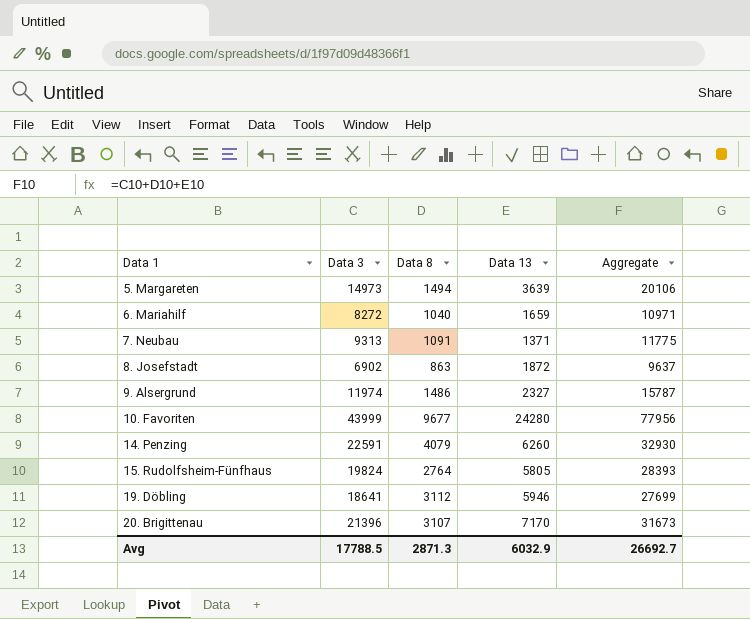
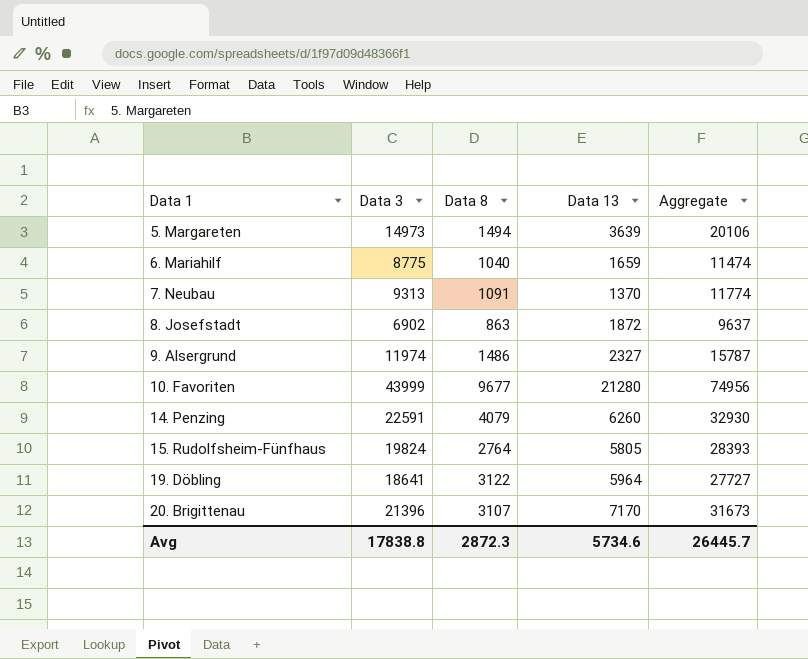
6. Mariahilf | Data 3: 8272 -> 8775
6. Mariahilf | Aggregate: 10971 -> 11474
7. Neubau | Data 13: 1371 -> 1370
7. Neubau | Aggregate: 11775 -> 11774
10. Favoriten | Data 13: 24280 -> 21280
10. Favoriten | Aggregate: 77956 -> 74956
19. Döbling | Data 8: 3112 -> 3122
19. Döbling | Data 13: 5946 -> 5964
19. Döbling | Aggregate: 27699 -> 27727
Avg | Data 3: 17788.5 -> 17838.8
Avg | Data 8: 2871.3 -> 2872.3
Avg | Data 13: 6032.9 -> 5734.6
Avg | Aggregate: 26692.7 -> 26445.7

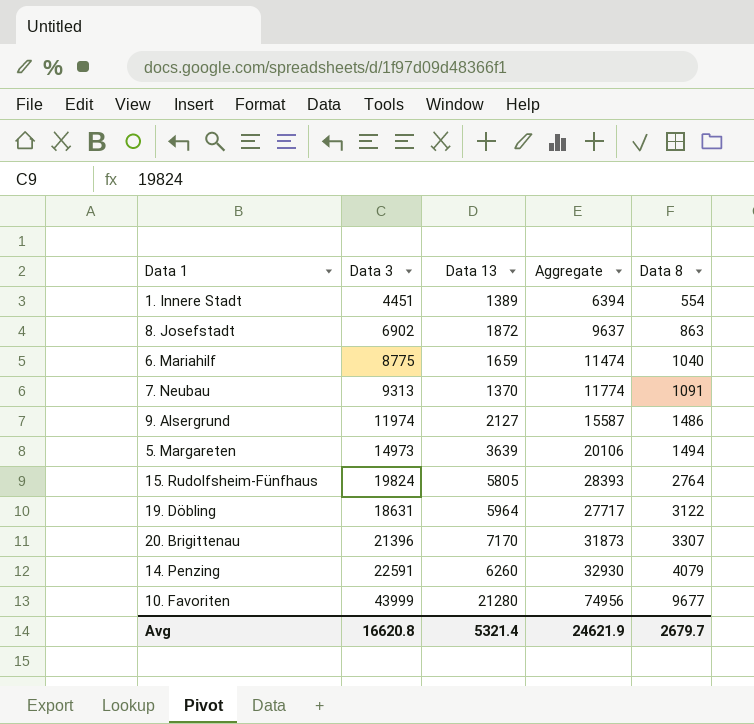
row order: Data 1 ascending -> Data 8 ascending
column Data 8 | position: 3 -> 5
row 1. Innere Stadt: none -> 4451 | 1389 | 6394 | 554
9. Alsergrund | Data 13: 2327 -> 2127
9. Alsergrund | Aggregate: 15787 -> 15587
19. Döbling | Data 3: 18641 -> 18631
19. Döbling | Aggregate: 27727 -> 27717
20. Brigittenau | Aggregate: 31673 -> 31873
20. Brigittenau | Data 8: 3107 -> 3307
Avg | Data 3: 17838.8 -> 16620.8
Avg | Data 13: 5734.6 -> 5321.4
Avg | Aggregate: 26445.7 -> 24621.9
Avg | Data 8: 2872.3 -> 2679.7

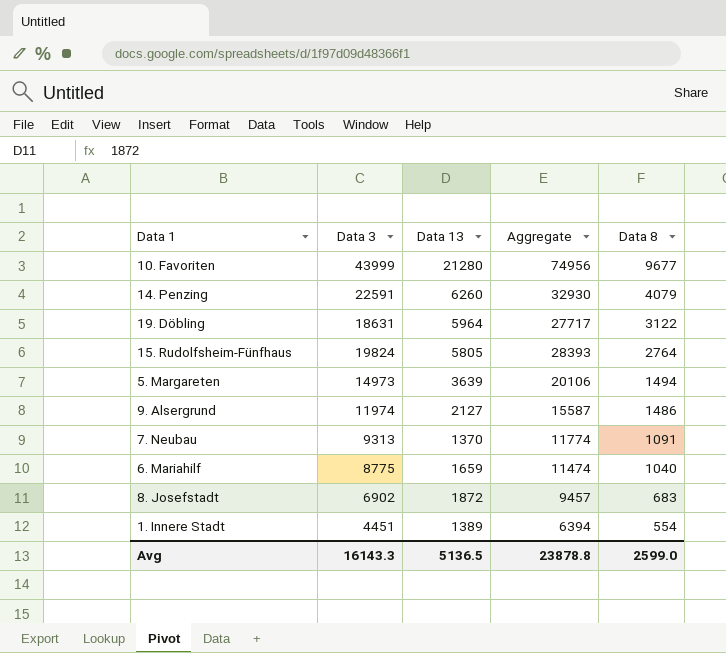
row order: Data 8 ascending -> Data 8 descending
row 20. Brigittenau: 21396 | 7170 | 31873 | 3307 -> none
8. Josefstadt | Aggregate: 9637 -> 9457
8. Josefstadt | Data 8: 863 -> 683
Avg | Data 3: 16620.8 -> 16143.3
Avg | Data 13: 5321.4 -> 5136.5
Avg | Aggregate: 24621.9 -> 23878.8
Avg | Data 8: 2679.7 -> 2599.0

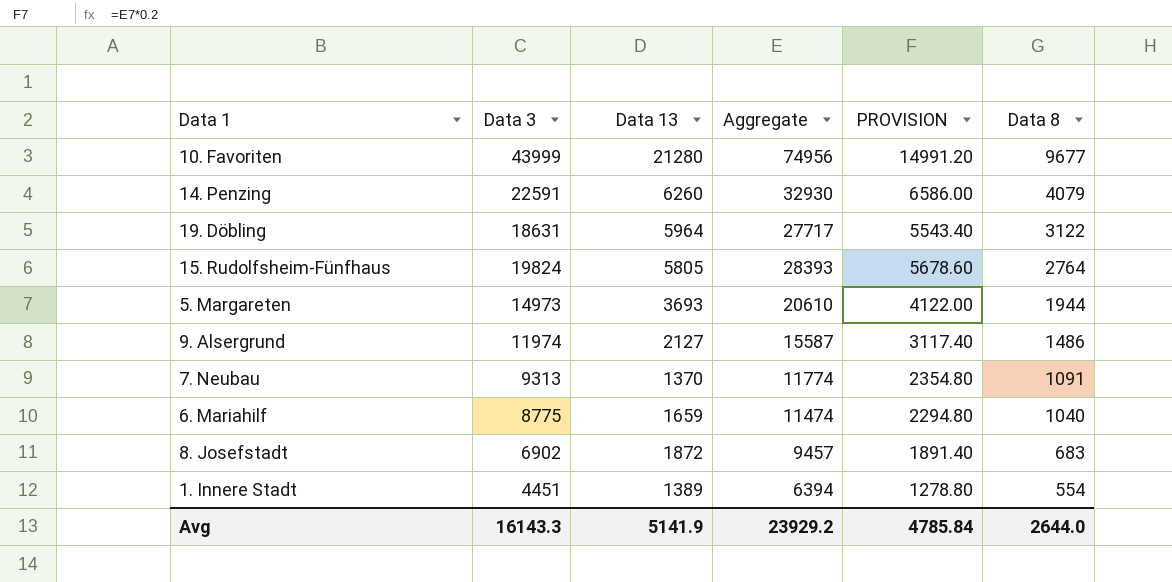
column PROVISION | formula: none -> [Aggregate] * 0.2
5. Margareten | Data 13: 3639 -> 3693
5. Margareten | Aggregate: 20106 -> 20610
5. Margareten | Data 8: 1494 -> 1944
Avg | Data 13: 5136.5 -> 5141.9
Avg | Aggregate: 23878.8 -> 23929.2
Avg | Data 8: 2599.0 -> 2644.0

